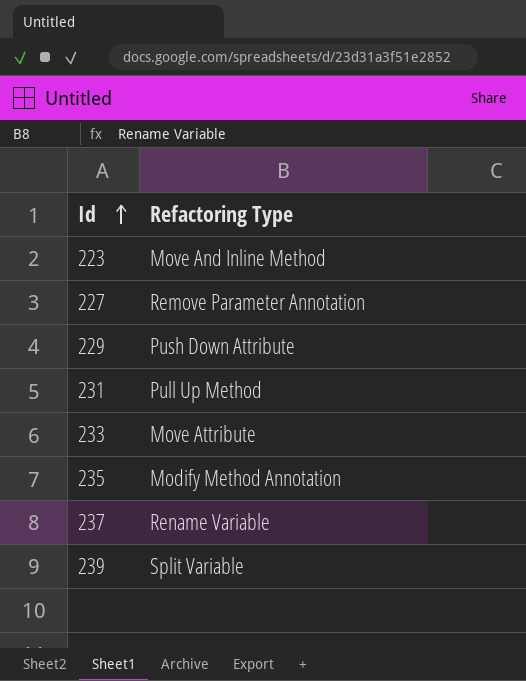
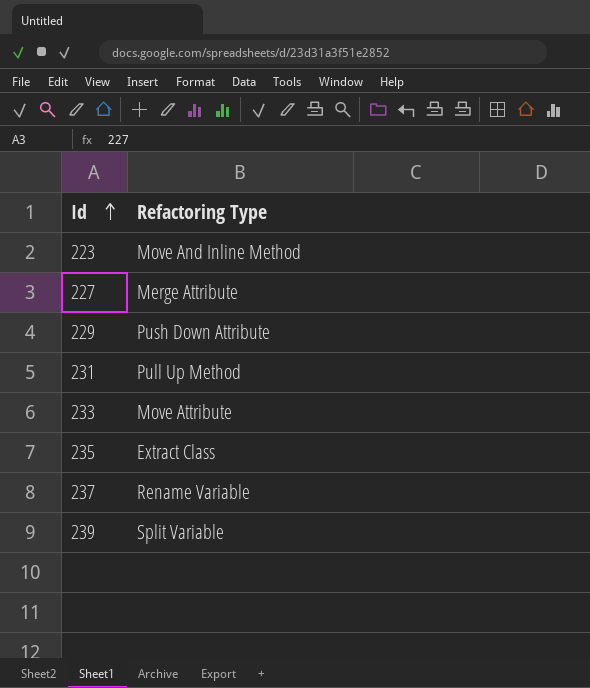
227 | Refactoring Type: Remove Parameter Annotation -> Merge Attribute
235 | Refactoring Type: Modify Method Annotation -> Extract Class

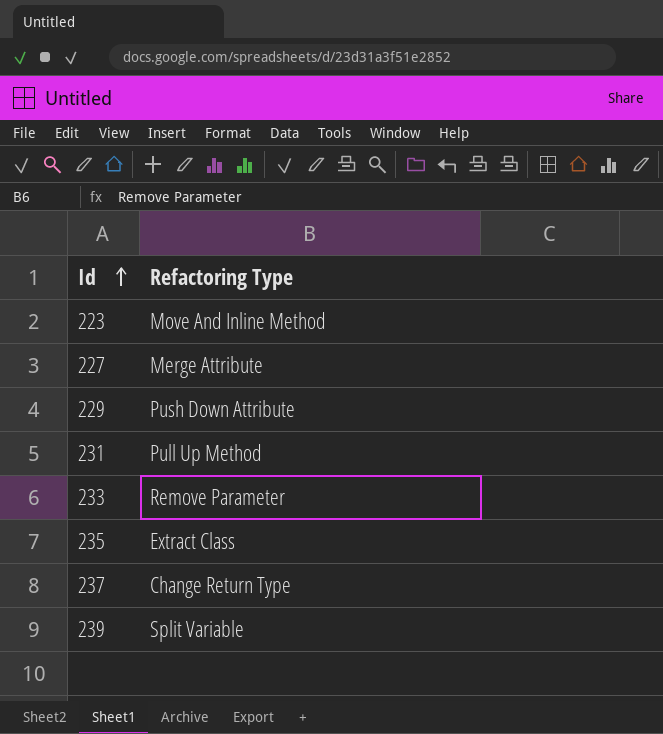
233 | Refactoring Type: Move Attribute -> Remove Parameter
237 | Refactoring Type: Rename Variable -> Change Return Type

